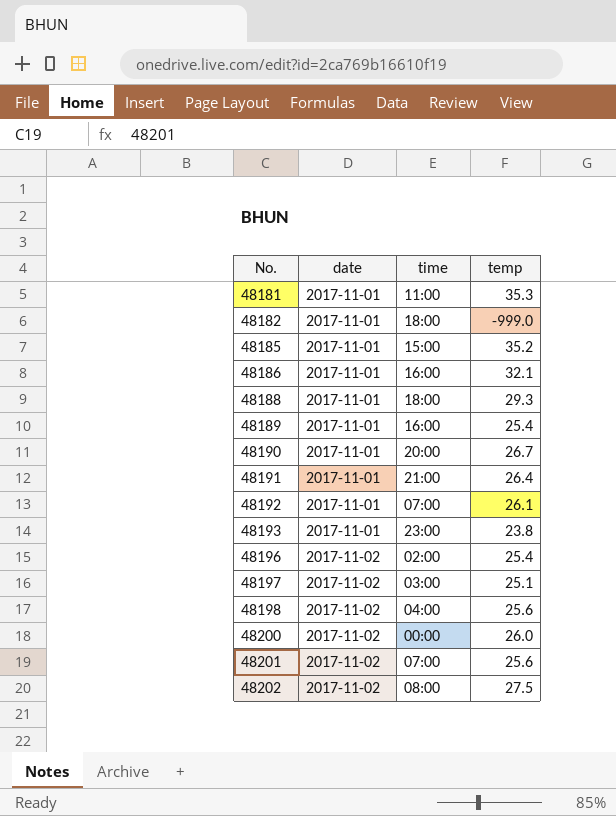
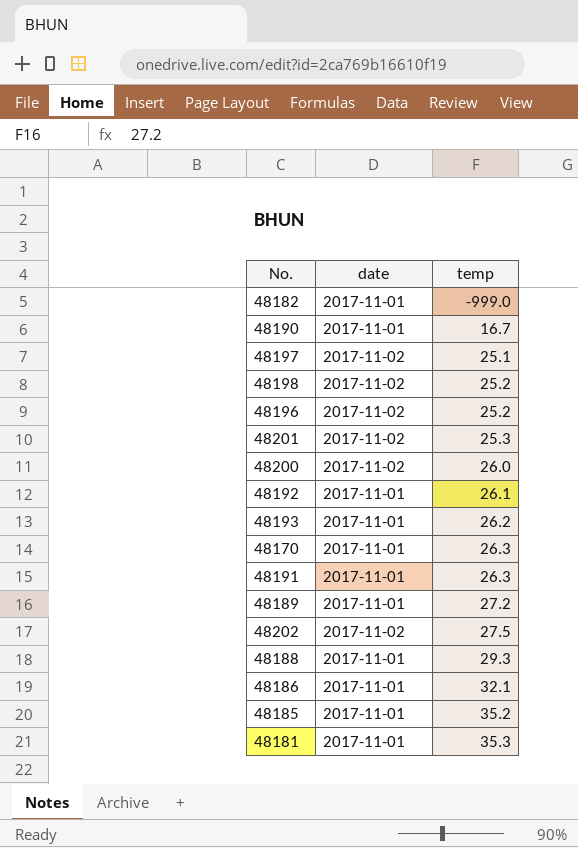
row order: No. ascending -> temp ascending
column time | position: 3 -> none
48190 | temp: 26.7 -> 16.7
48198 | temp: 25.6 -> 25.2
48196 | temp: 25.4 -> 25.2
48201 | temp: 25.6 -> 25.3
48193 | temp: 23.8 -> 26.2
row 48170: none -> 2017-11-01 | 26.3
48191 | temp: 26.4 -> 26.3
48189 | temp: 25.4 -> 27.2

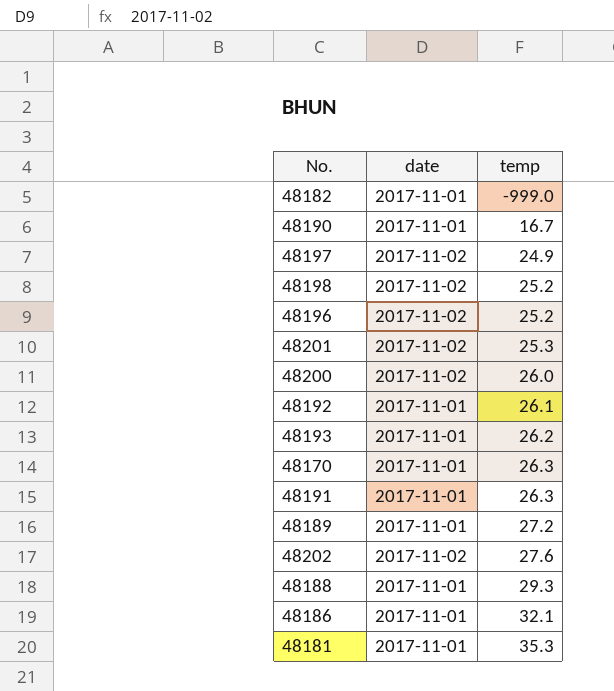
row 48185: 2017-11-01 | 35.2 -> none
48197 | temp: 25.1 -> 24.9
48202 | temp: 27.5 -> 27.6

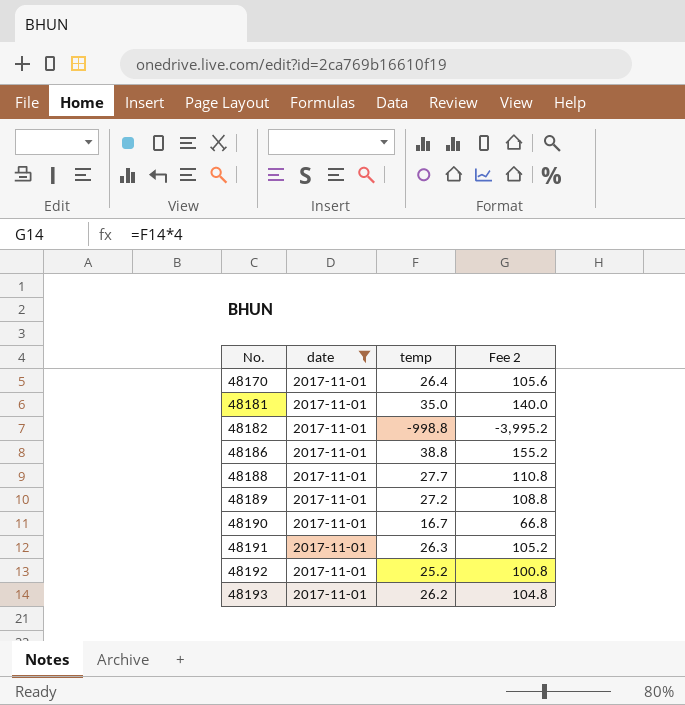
filter: none -> date = 2017-11-01
row order: temp ascending -> No. ascending
column Fee 2 | formula: none -> [temp] * 4
48170 | temp: 26.3 -> 26.4
48181 | temp: 35.3 -> 35.0
48182 | temp: -999.0 -> -998.8
48186 | temp: 32.1 -> 38.8
48188 | temp: 29.3 -> 27.7
48192 | temp: 26.1 -> 25.2

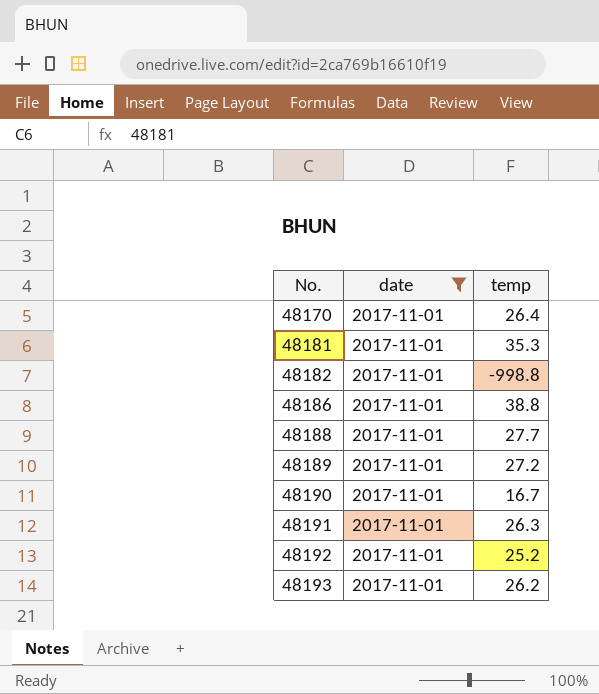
column Fee 2 | formula: [temp] * 4 -> none
48181 | temp: 35.0 -> 35.3

